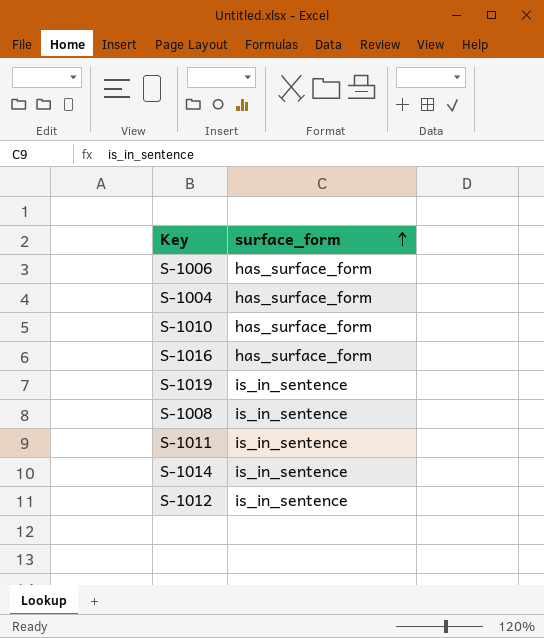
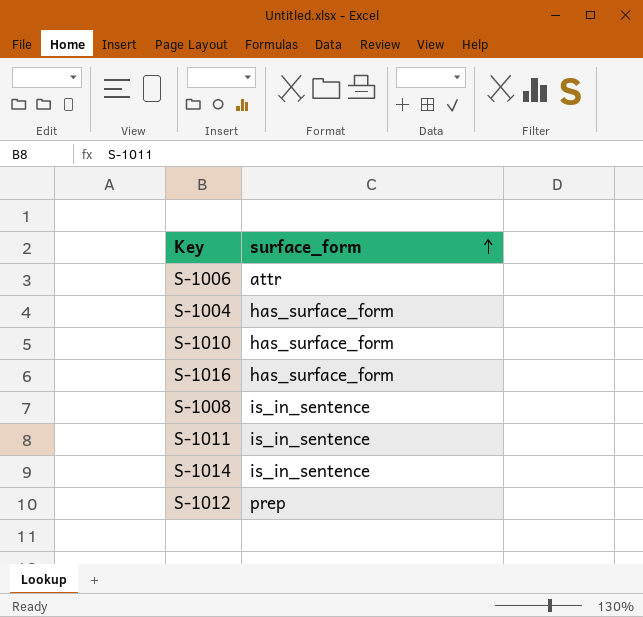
row S-1019: is_in_sentence -> none
S-1006 | surface_form: has_surface_form -> attr
S-1012 | surface_form: is_in_sentence -> prep

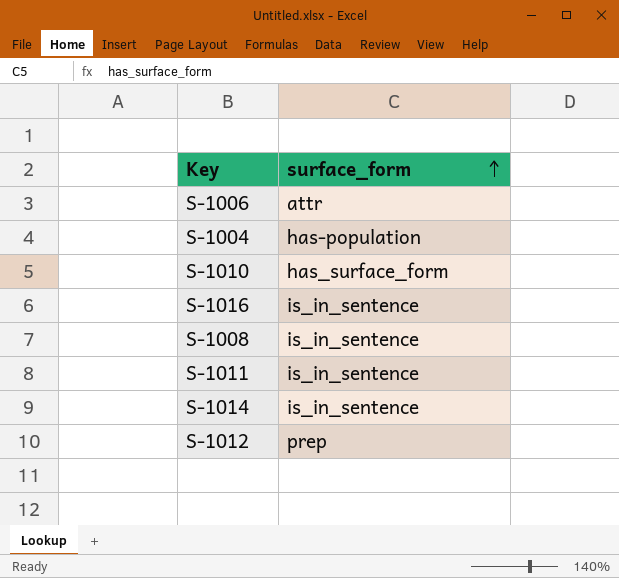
S-1004 | surface_form: has_surface_form -> has-population
S-1016 | surface_form: has_surface_form -> is_in_sentence

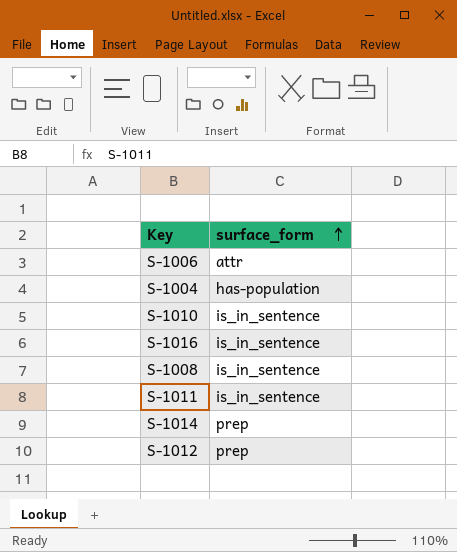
S-1010 | surface_form: has_surface_form -> is_in_sentence
S-1014 | surface_form: is_in_sentence -> prep

